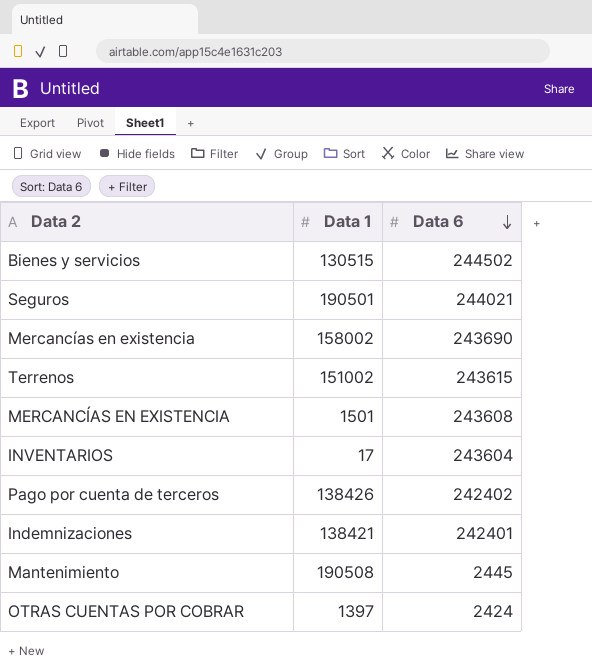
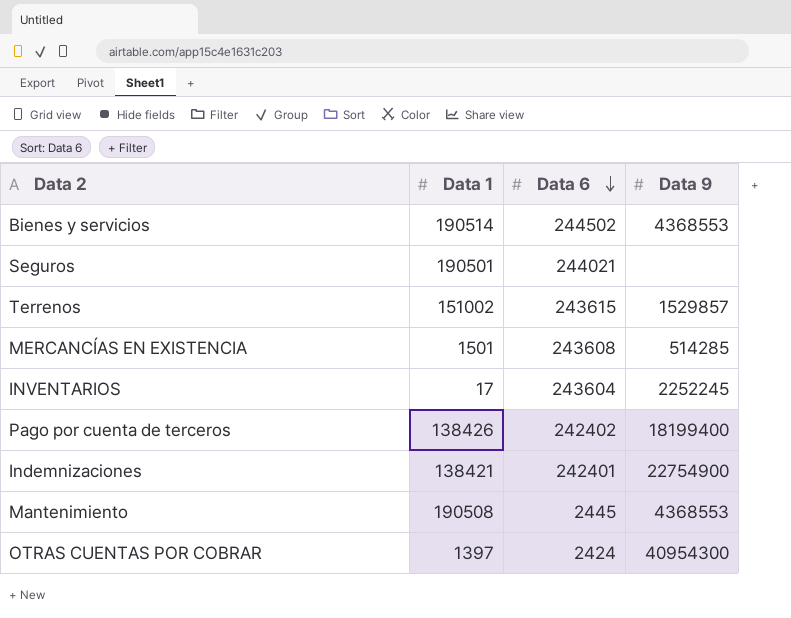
column Data 9 | position: none -> 4
row Mercancías en existencia: 158002 | 243690 -> none
Bienes y servicios | Data 1: 130515 -> 190514

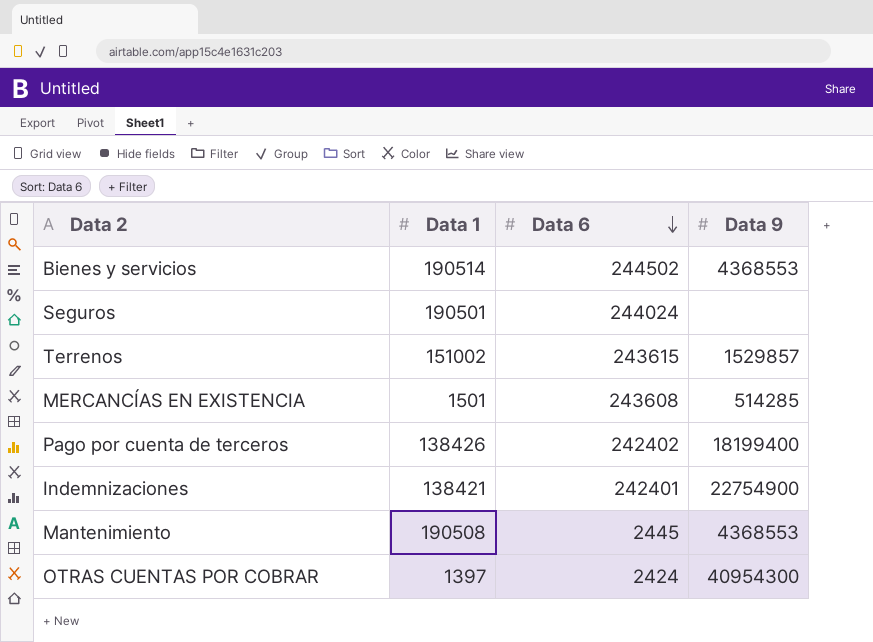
row INVENTARIOS: 17 | 243604 | 2252245 -> none
Seguros | Data 6: 244021 -> 244024

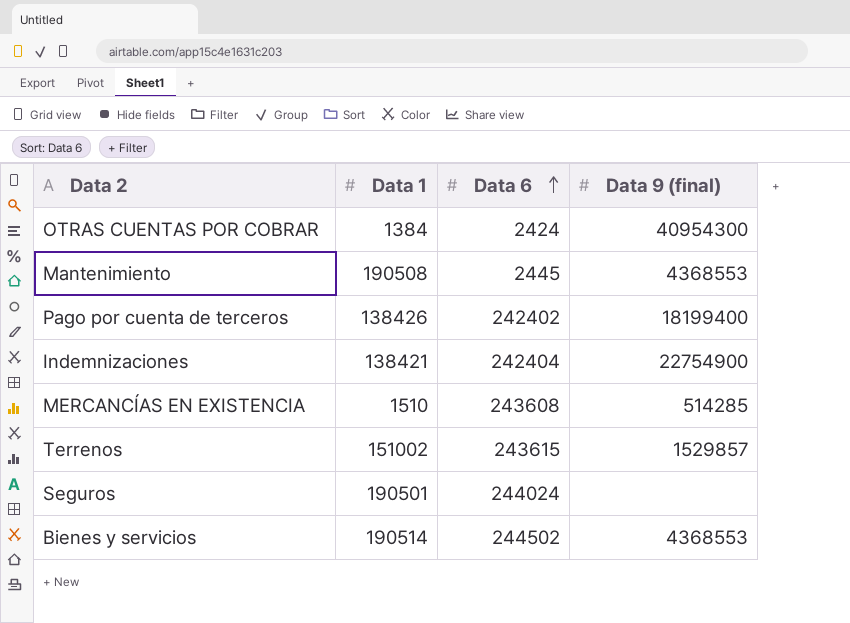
row order: Data 6 descending -> Data 6 ascending
column name: Data 9 -> Data 9 (final)
OTRAS CUENTAS POR COBRAR | Data 1: 1397 -> 1384
Indemnizaciones | Data 6: 242401 -> 242404
MERCANCÍAS EN EXISTENCIA | Data 1: 1501 -> 1510

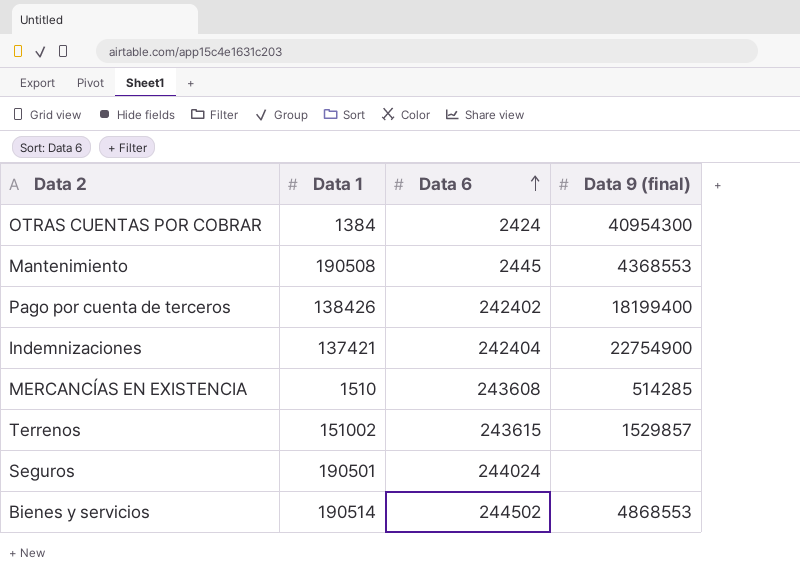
Indemnizaciones | Data 1: 138421 -> 137421
Bienes y servicios | Data 9 (final): 4368553 -> 4868553

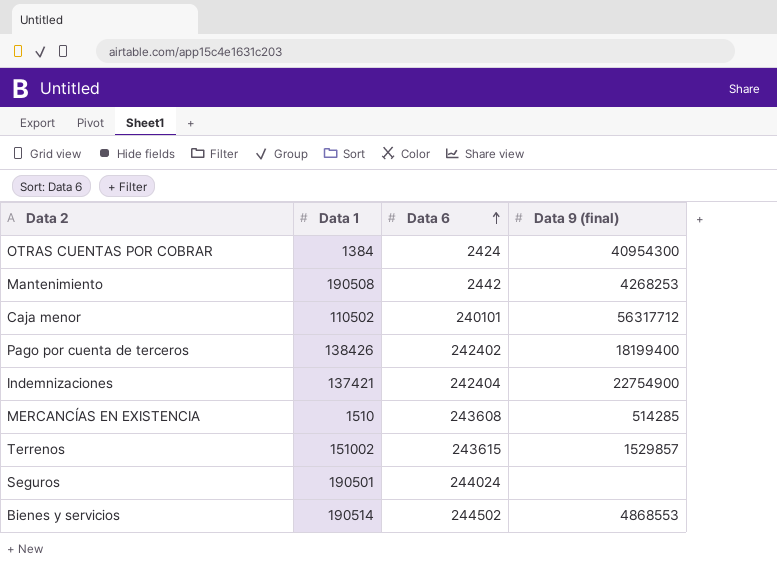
Mantenimiento | Data 6: 2445 -> 2442
Mantenimiento | Data 9 (final): 4368553 -> 4268253
row Caja menor: none -> 110502 | 240101 | 56317712

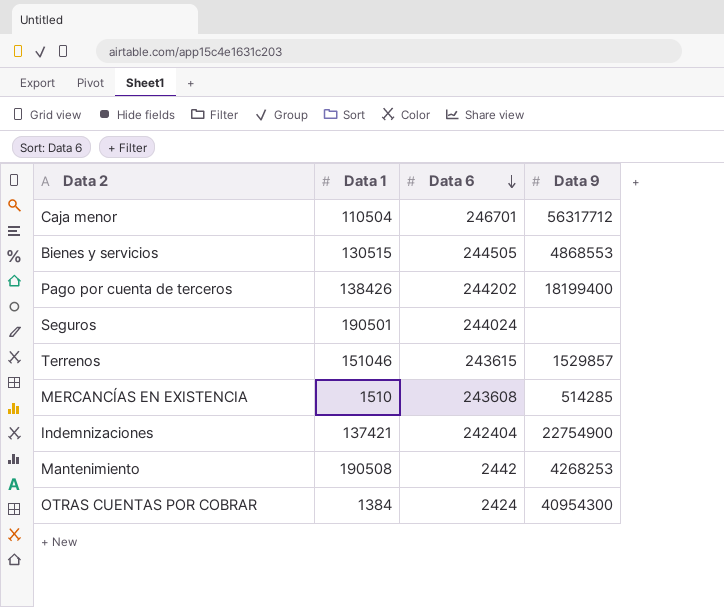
row order: Data 6 ascending -> Data 6 descending
column name: Data 9 (final) -> Data 9
Caja menor | Data 1: 110502 -> 110504
Caja menor | Data 6: 240101 -> 246701
Bienes y servicios | Data 1: 190514 -> 130515
Bienes y servicios | Data 6: 244502 -> 244505
Pago por cuenta de terceros | Data 6: 242402 -> 244202
Terrenos | Data 1: 151002 -> 151046

